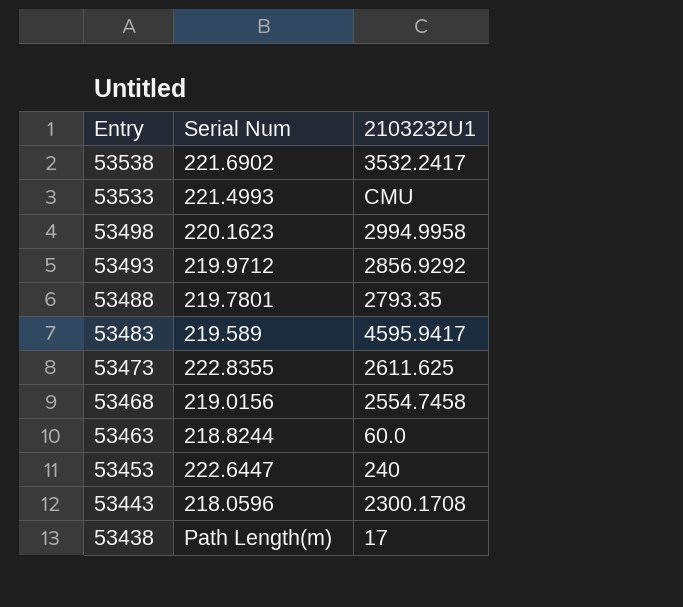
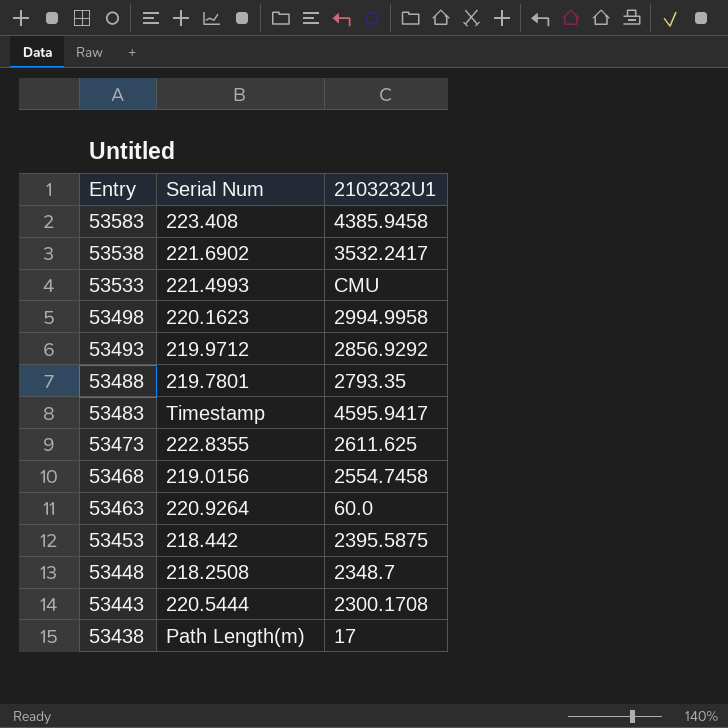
row 53583: none -> 223.408 | 4385.9458
53483 | Serial Num: 219.589 -> Timestamp
53463 | Serial Num: 218.8244 -> 220.9264
53453 | Serial Num: 222.6447 -> 218.442
53453 | 2103232U1: 240 -> 2395.5875
row 53448: none -> 218.2508 | 2348.7
53443 | Serial Num: 218.0596 -> 220.5444

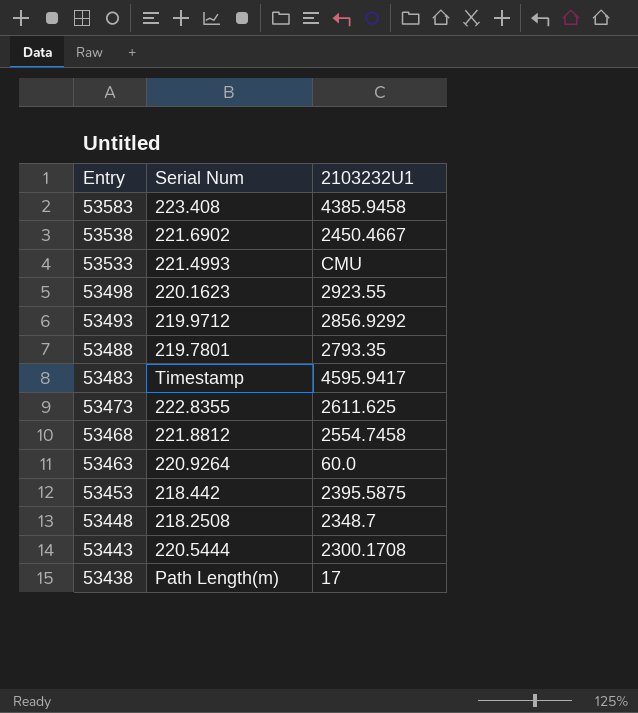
53538 | 2103232U1: 3532.2417 -> 2450.4667
53498 | 2103232U1: 2994.9958 -> 2923.55
53468 | Serial Num: 219.0156 -> 221.8812

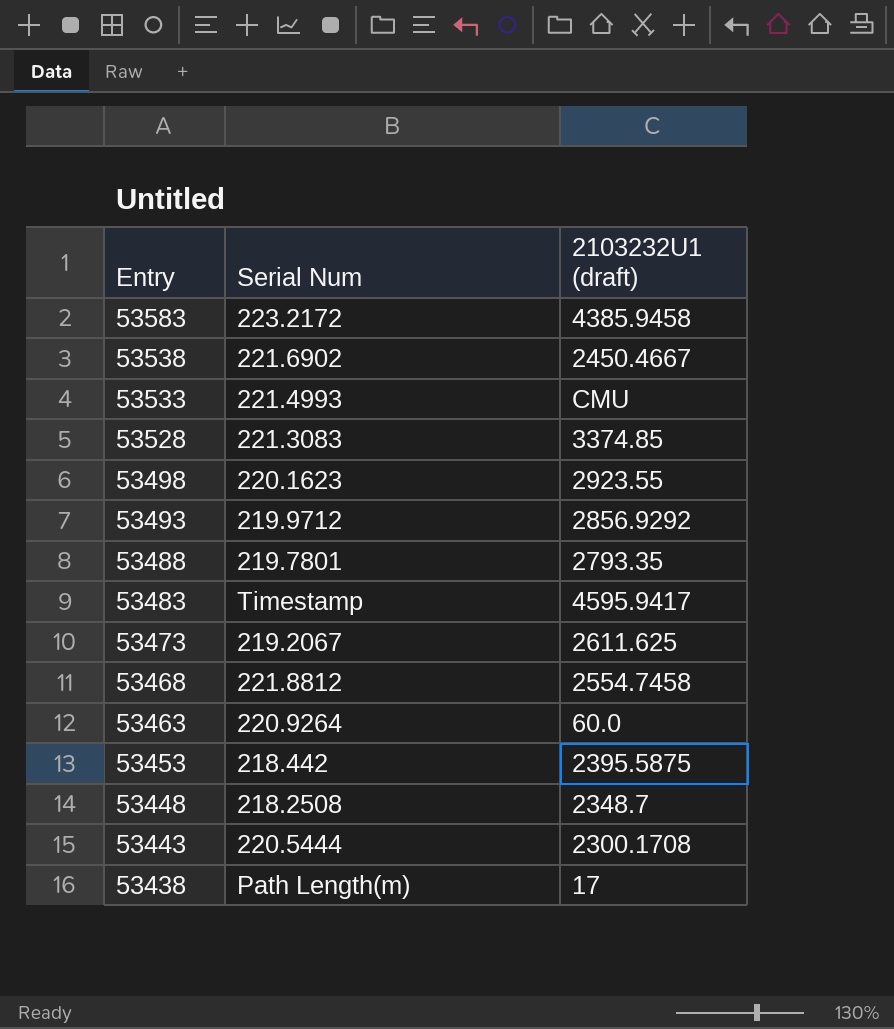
column name: 2103232U1 -> 2103232U1 (draft)
53583 | Serial Num: 223.408 -> 223.2172
row 53528: none -> 221.3083 | 3374.85
53473 | Serial Num: 222.8355 -> 219.2067

